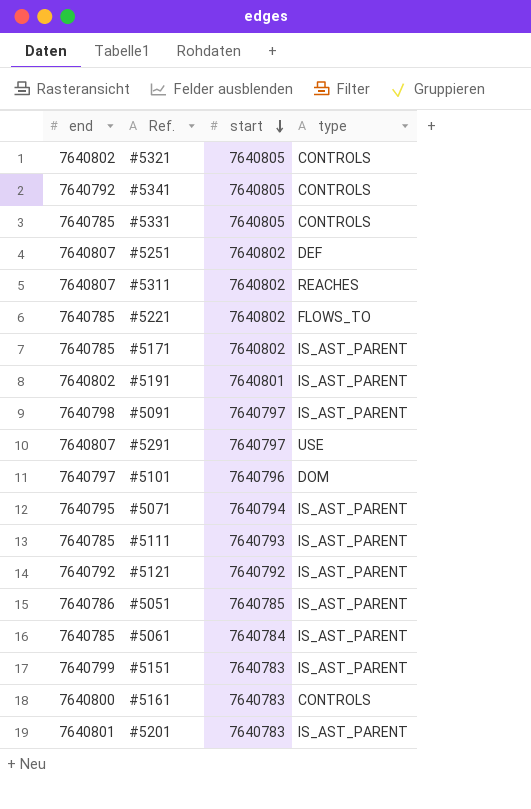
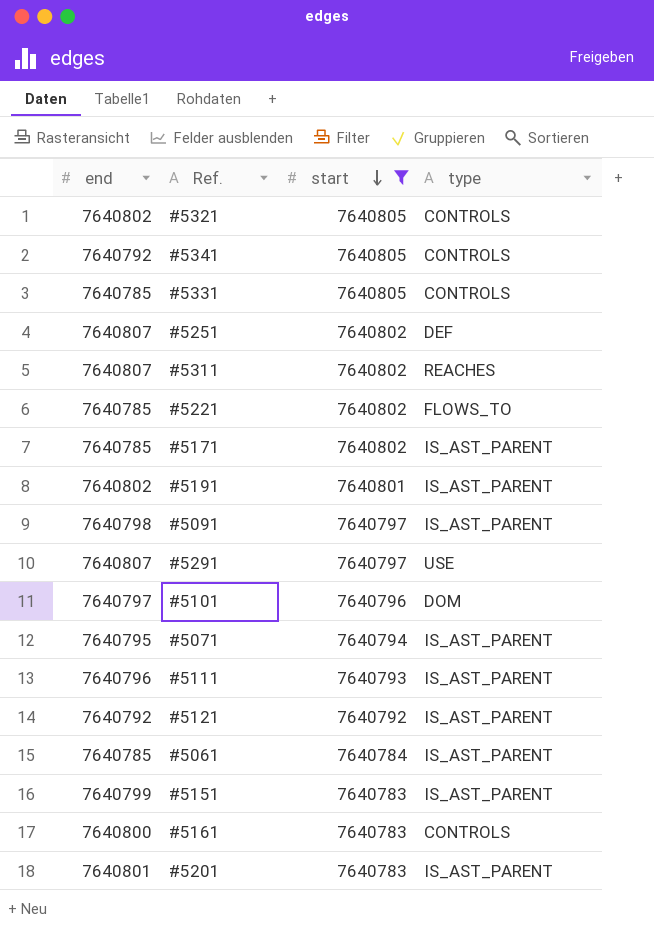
filter: none -> start != 7640785
#5111 | end: 7640785 -> 7640796

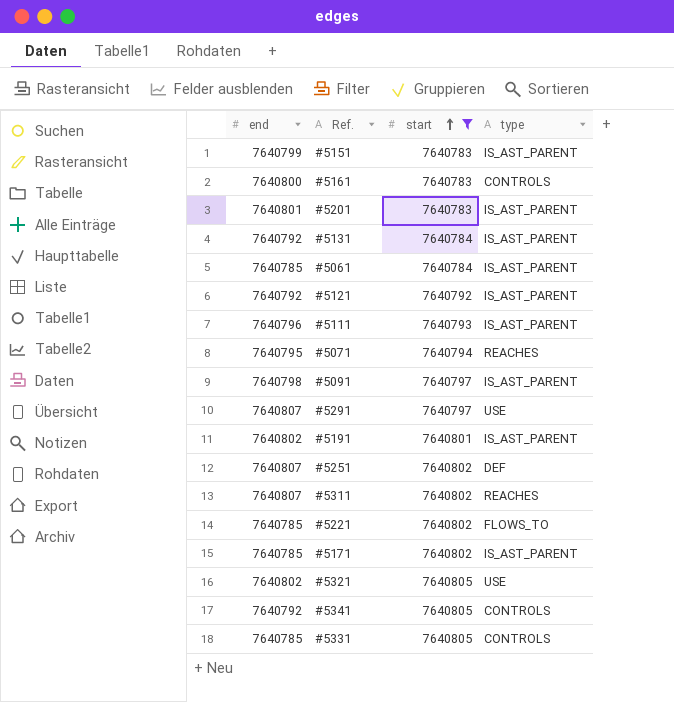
row order: start descending -> start ascending
row #5101: 7640797 | 7640796 | DOM -> none
row #5131: none -> 7640792 | 7640784 | IS_AST_PARENT
#5071 | type: IS_AST_PARENT -> REACHES
#5321 | type: CONTROLS -> USE

